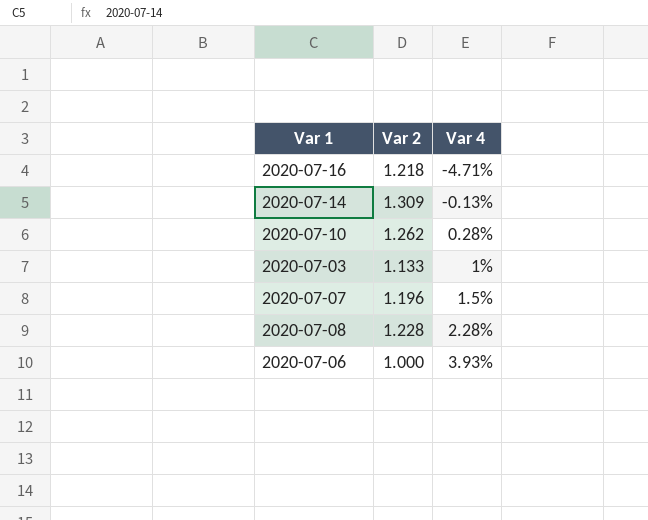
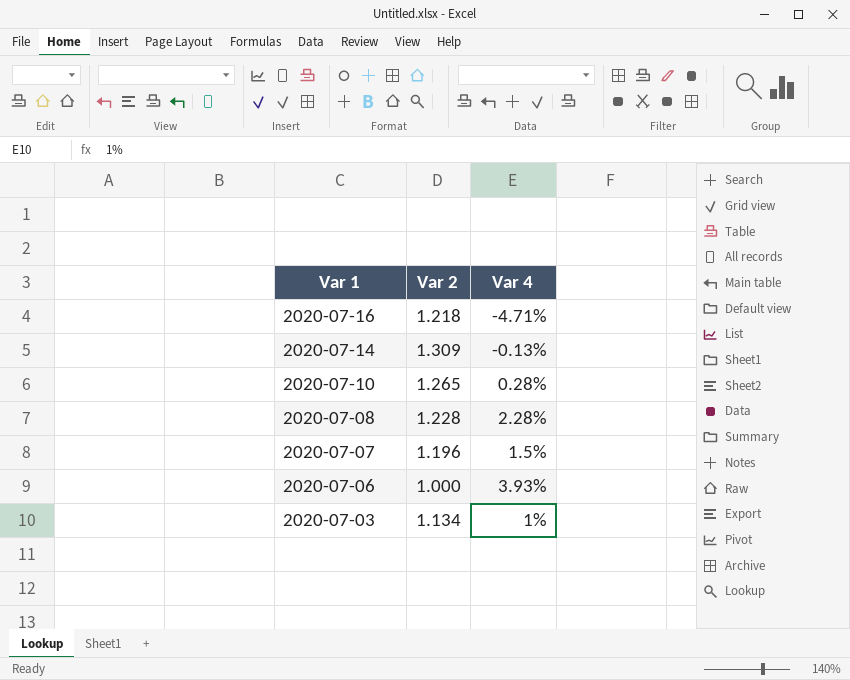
row order: Var 4 ascending -> Var 1 descending
2020-07-10 | Var 2: 1.262 -> 1.265
2020-07-03 | Var 2: 1.133 -> 1.134

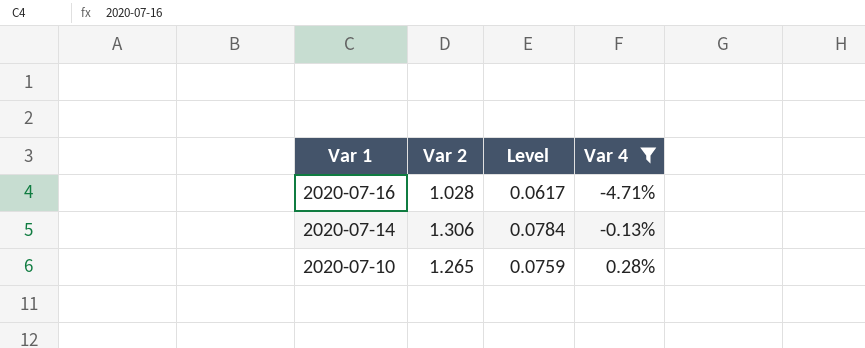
filter: none -> Var 4 <= 0.28%
column Level | formula: none -> [Var 2] * 0.06
2020-07-16 | Var 2: 1.218 -> 1.028
2020-07-14 | Var 2: 1.309 -> 1.306

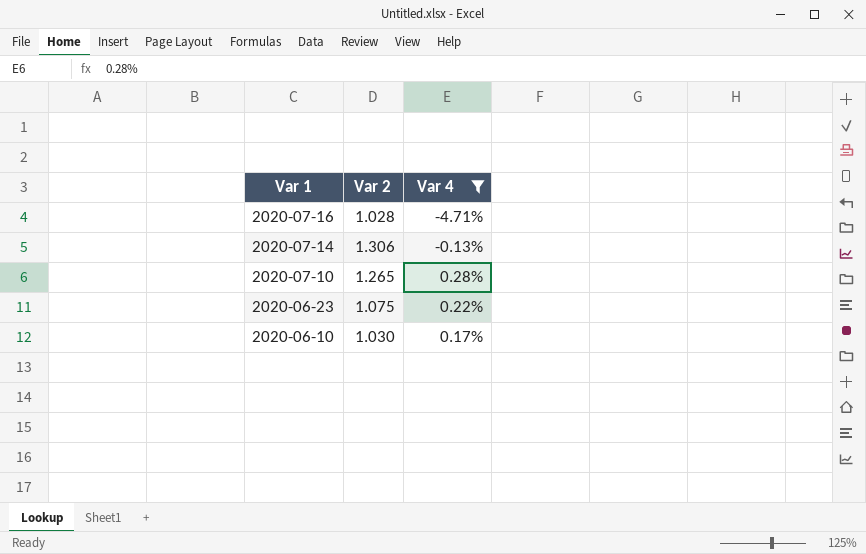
column Level | formula: [Var 2] * 0.06 -> none
row 2020-06-23: none -> 1.075 | 0.22%
row 2020-06-10: none -> 1.030 | 0.17%

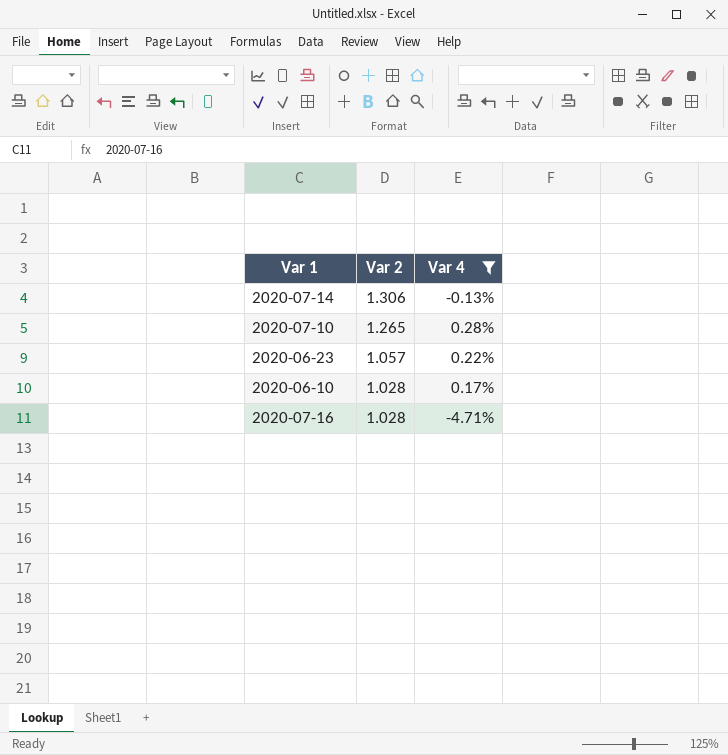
row order: Var 1 descending -> Var 2 descending
2020-06-23 | Var 2: 1.075 -> 1.057
2020-06-10 | Var 2: 1.030 -> 1.028

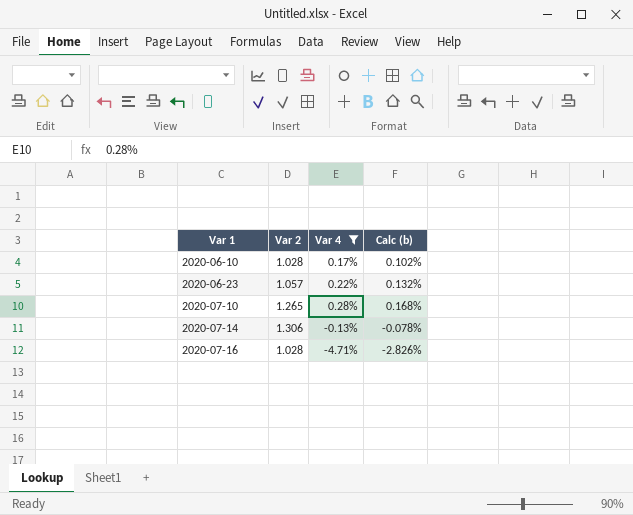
row order: Var 2 descending -> Var 1 ascending
column Calc (b) | formula: none -> [Var 4] * 0.6

